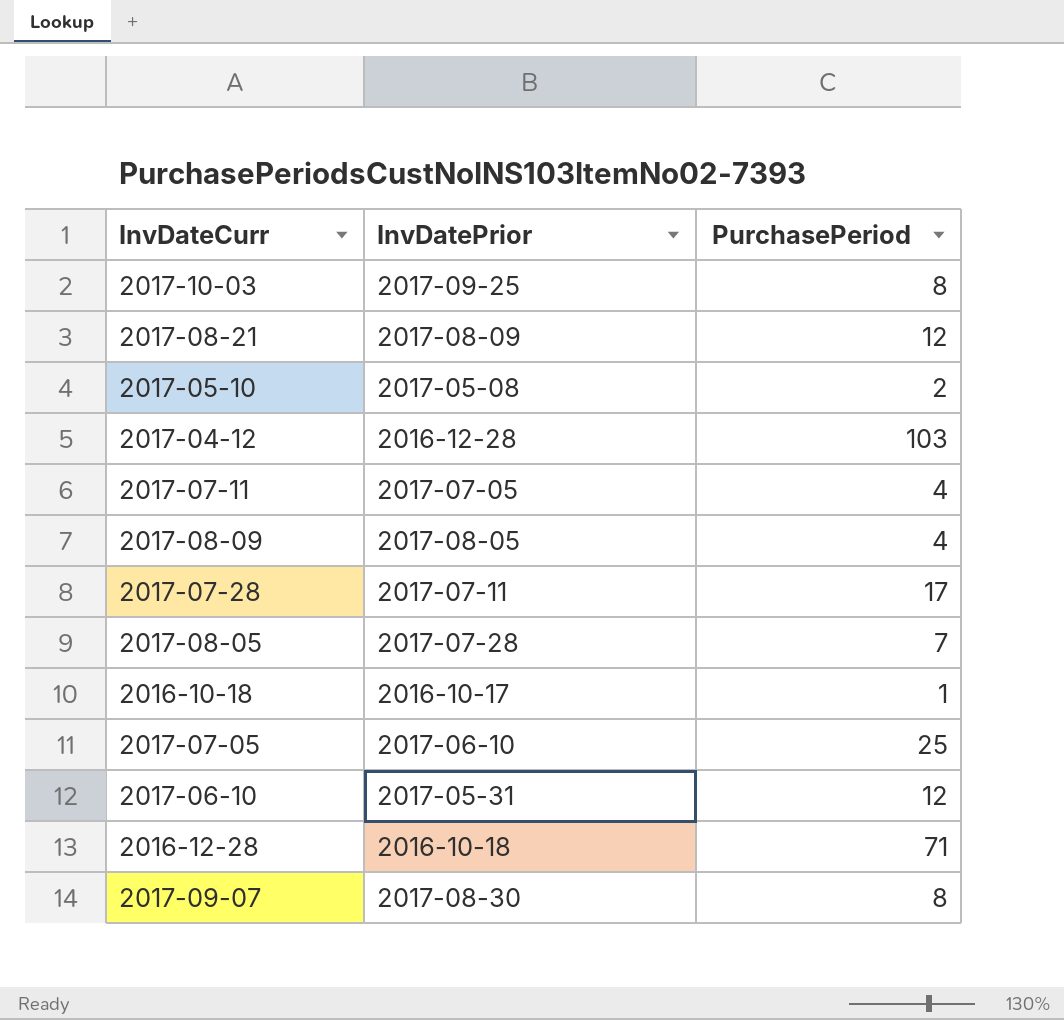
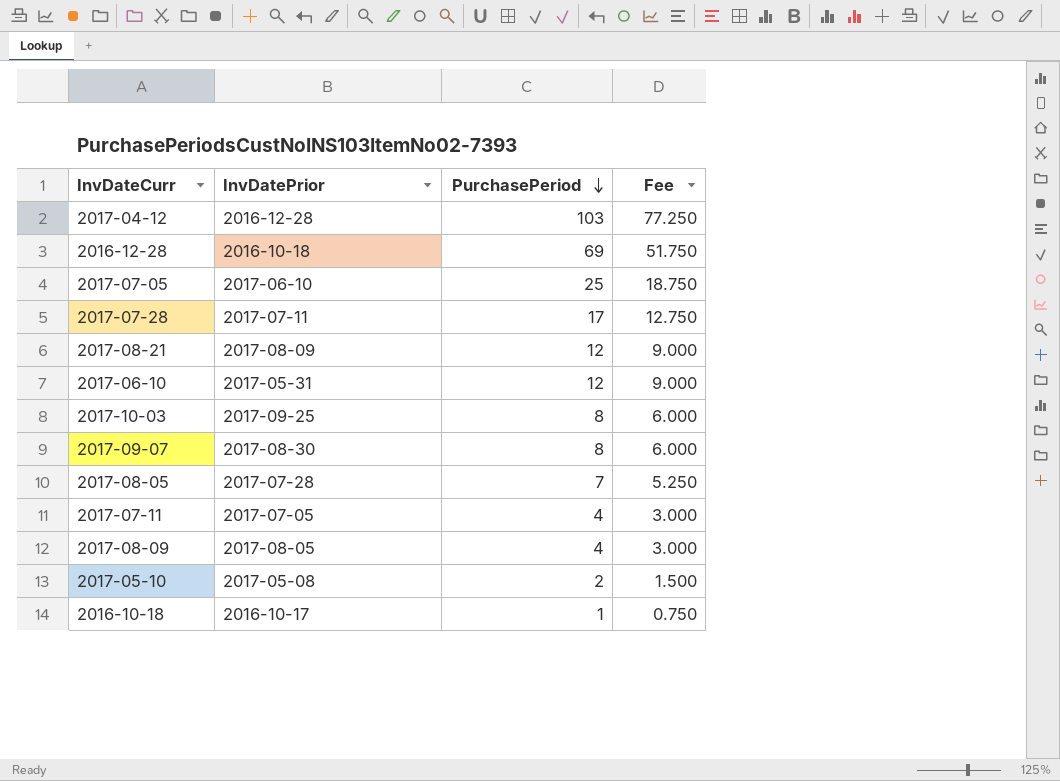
row order: none -> PurchasePeriod descending
column Fee | formula: none -> [PurchasePeriod] * 0.75
2016-12-28 | PurchasePeriod: 71 -> 69

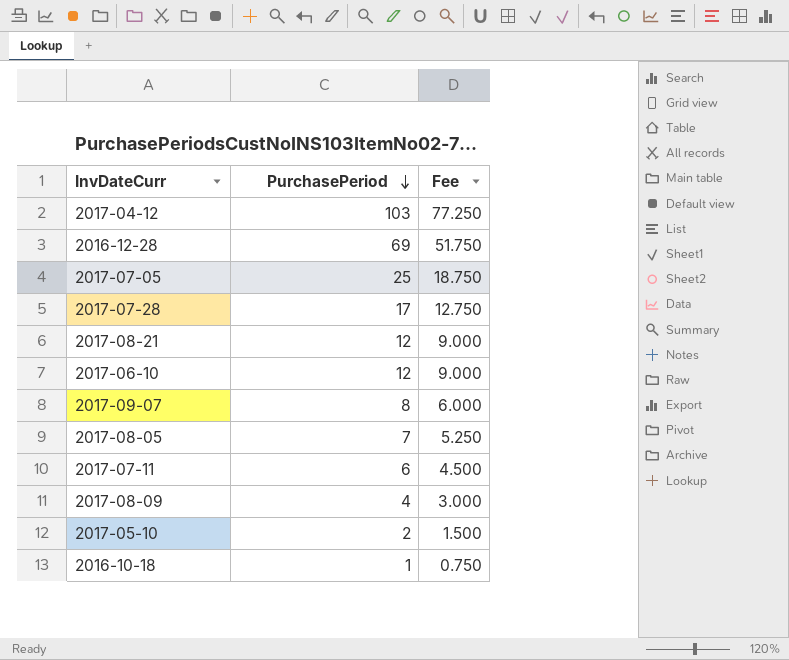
column InvDatePrior | position: 2 -> none
row 2017-10-03: 2017-09-25 | 8 | 6.000 -> none
2017-07-11 | PurchasePeriod: 4 -> 6
2017-07-11 | Fee: 3.000 -> 4.500

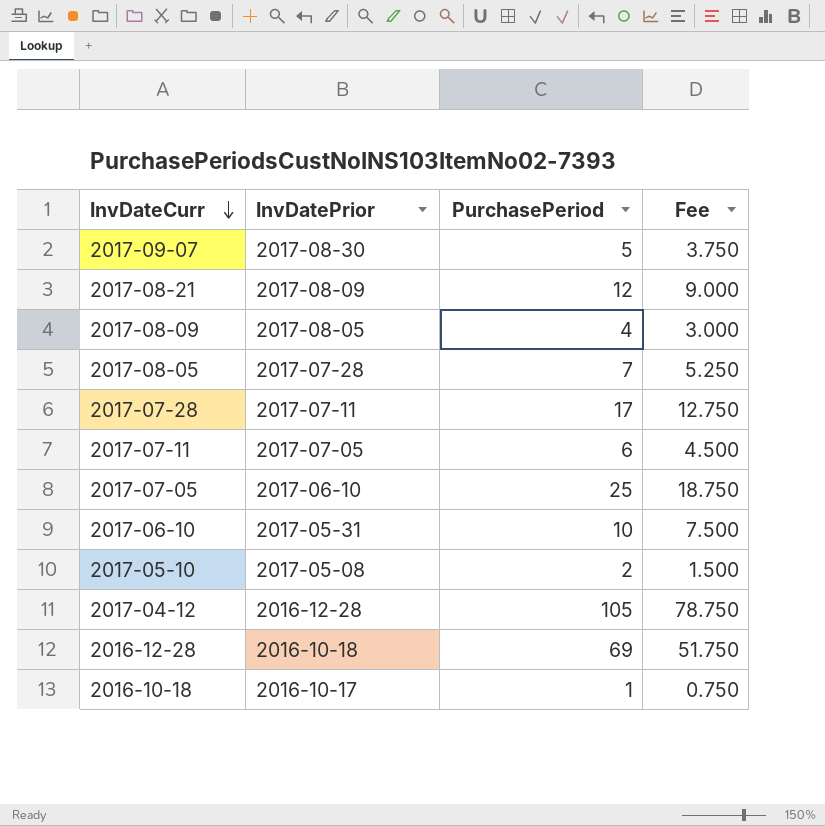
row order: PurchasePeriod descending -> InvDateCurr descending
column InvDatePrior | position: none -> 2
2017-09-07 | PurchasePeriod: 8 -> 5
2017-09-07 | Fee: 6.000 -> 3.750
2017-06-10 | PurchasePeriod: 12 -> 10
2017-06-10 | Fee: 9.000 -> 7.500
2017-04-12 | PurchasePeriod: 103 -> 105
2017-04-12 | Fee: 77.250 -> 78.750

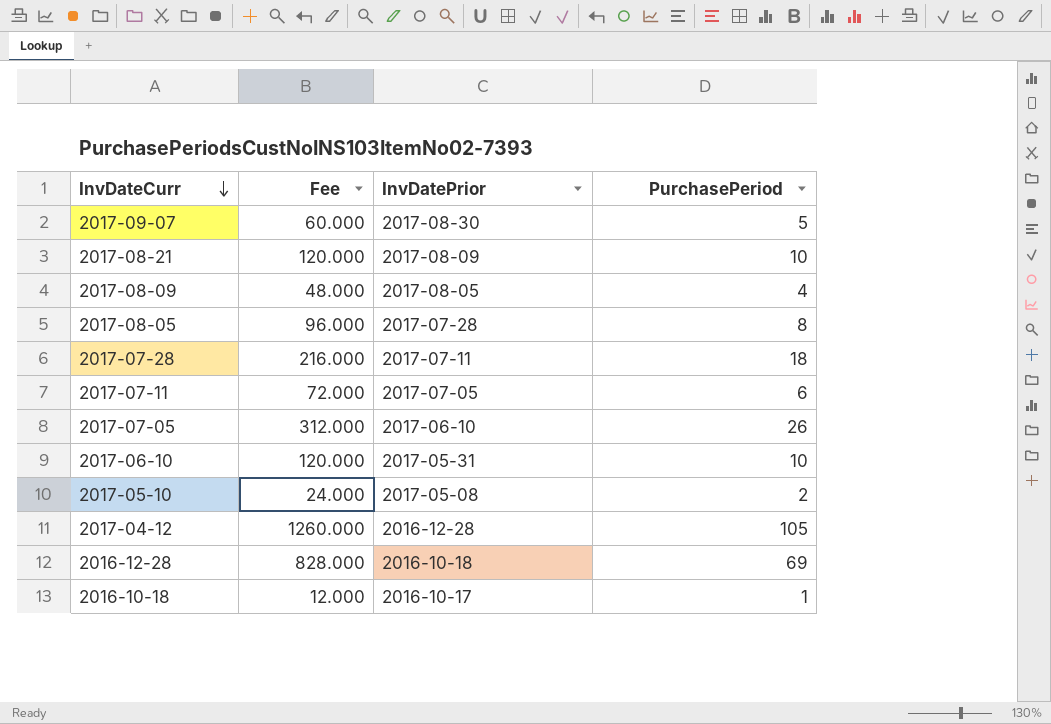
column Fee | formula: [PurchasePeriod] * 0.75 -> [PurchasePeriod] * 12
column Fee | position: 4 -> 2
2017-08-21 | PurchasePeriod: 12 -> 10
2017-08-05 | PurchasePeriod: 7 -> 8
2017-07-28 | PurchasePeriod: 17 -> 18
2017-07-05 | PurchasePeriod: 25 -> 26

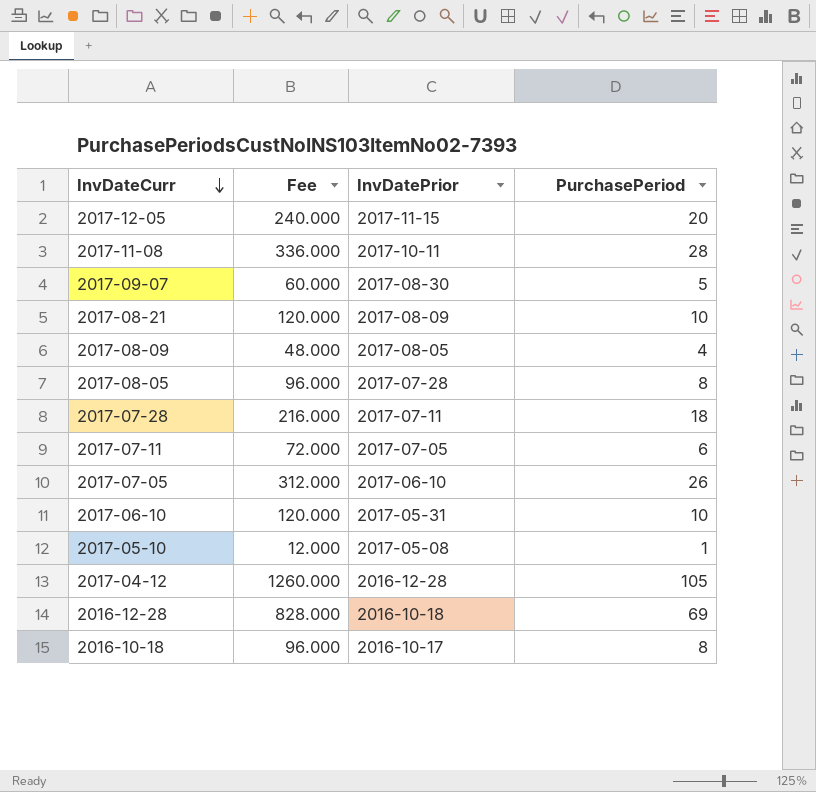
row 2017-12-05: none -> 240.000 | 2017-11-15 | 20
row 2017-11-08: none -> 336.000 | 2017-10-11 | 28
2017-05-10 | Fee: 24.000 -> 12.000
2017-05-10 | PurchasePeriod: 2 -> 1
2016-10-18 | Fee: 12.000 -> 96.000
2016-10-18 | PurchasePeriod: 1 -> 8

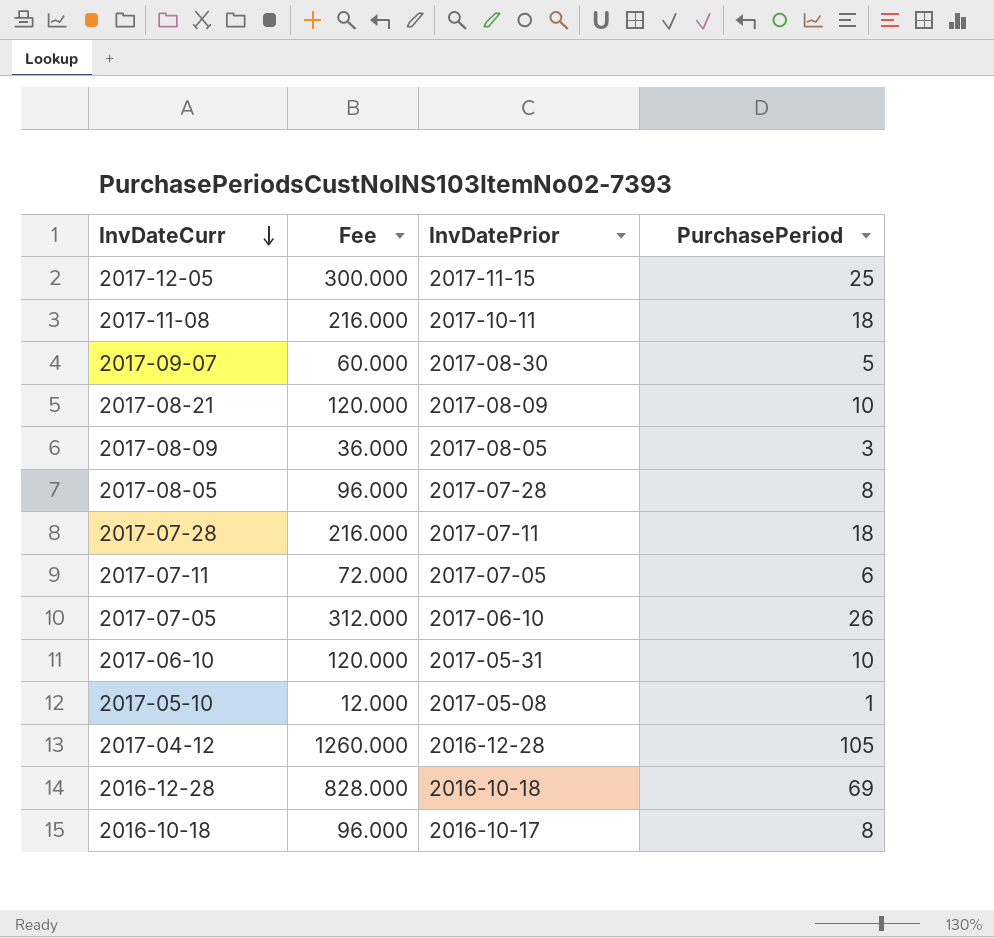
2017-12-05 | Fee: 240.000 -> 300.000
2017-12-05 | PurchasePeriod: 20 -> 25
2017-11-08 | Fee: 336.000 -> 216.000
2017-11-08 | PurchasePeriod: 28 -> 18
2017-08-09 | Fee: 48.000 -> 36.000
2017-08-09 | PurchasePeriod: 4 -> 3

